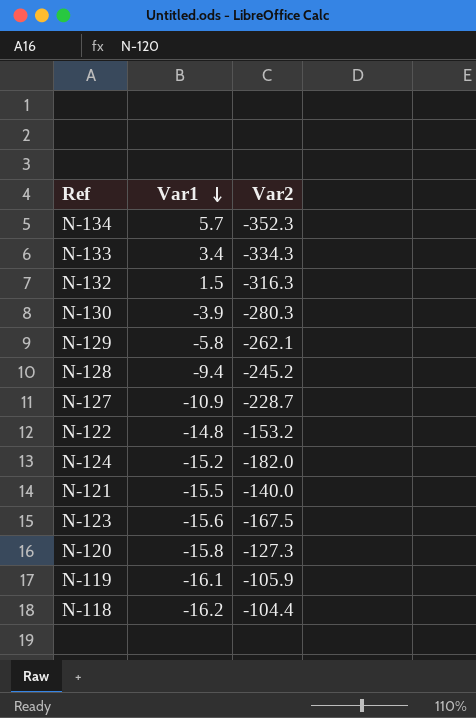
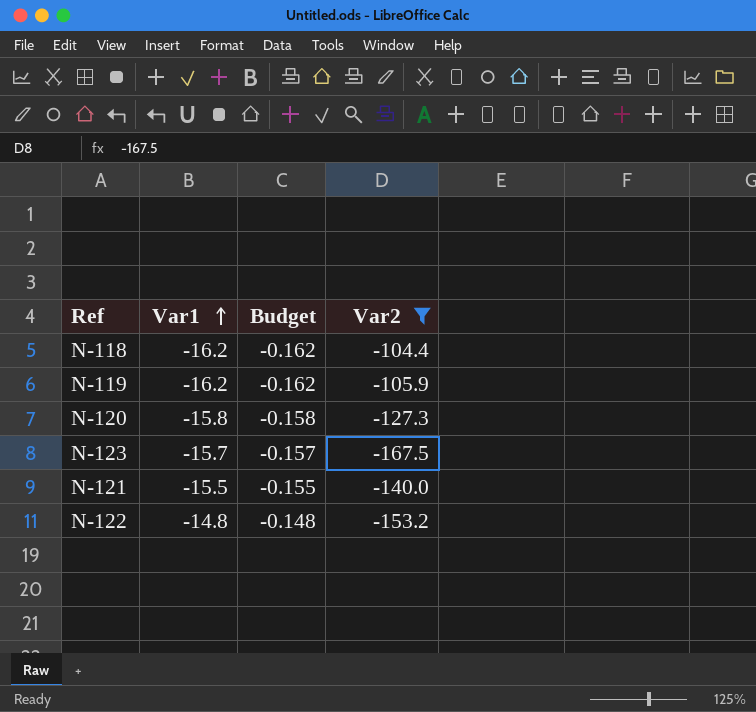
filter: none -> Var2 >= -167.5
row order: Var1 descending -> Var1 ascending
column Budget | formula: none -> [Var1] * 0.01
N-119 | Var1: -16.1 -> -16.2
N-123 | Var1: -15.6 -> -15.7

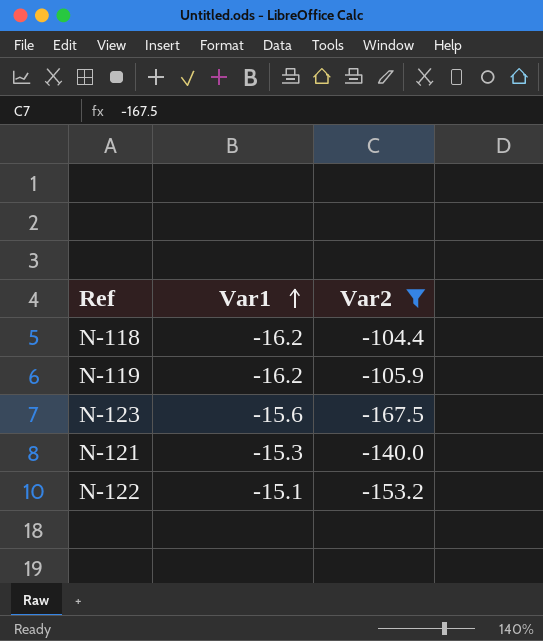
column Budget | formula: [Var1] * 0.01 -> none
row N-120: -15.8 | -0.158 | -127.3 -> none
N-123 | Var1: -15.7 -> -15.6
N-121 | Var1: -15.5 -> -15.3
N-122 | Var1: -14.8 -> -15.1

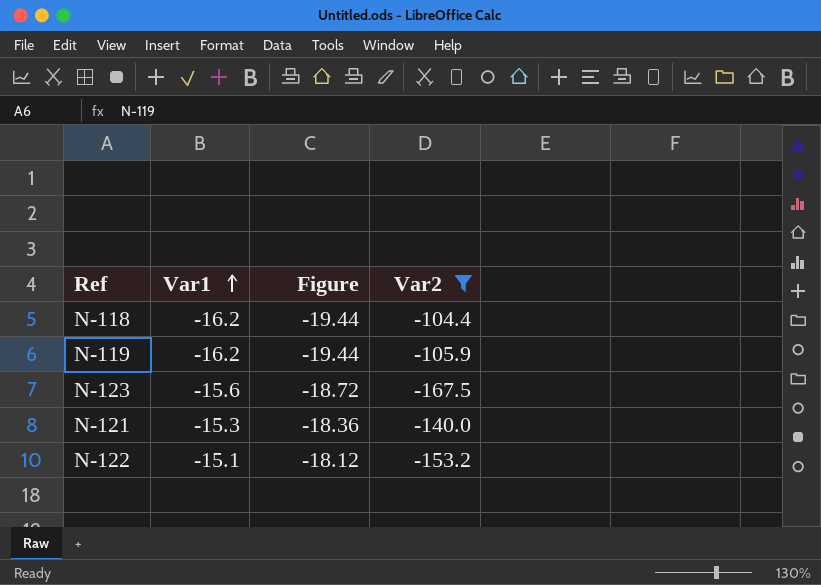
column Figure | formula: none -> [Var1] * 1.2

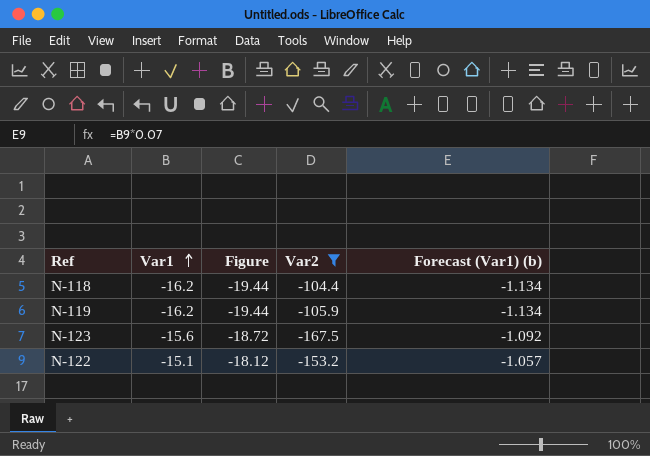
column Forecast (Var1) (b) | formula: none -> [Var1] * 0.07
row N-121: -15.3 | -18.36 | -140.0 -> none

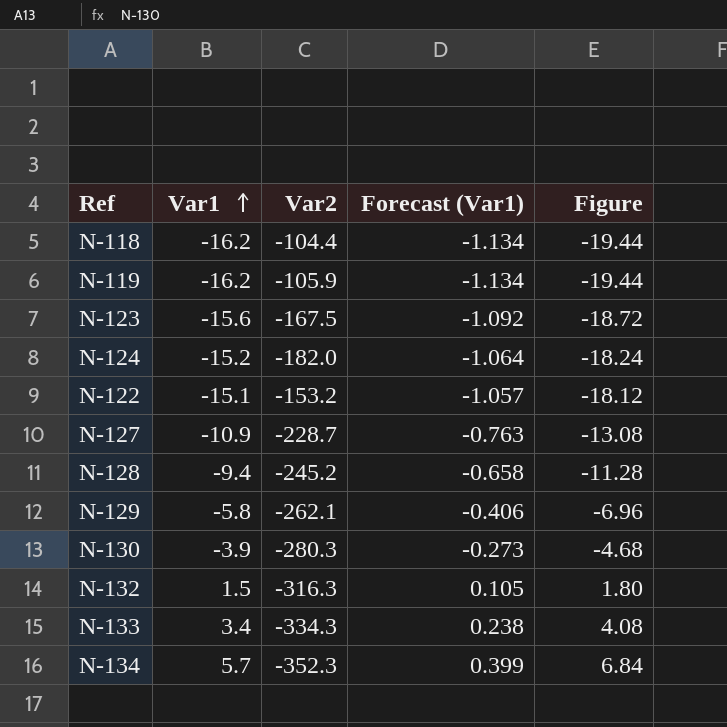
filter: Var2 >= -167.5 -> none
column name: Forecast (Var1) (b) -> Forecast (Var1)
column Figure | position: 3 -> 5

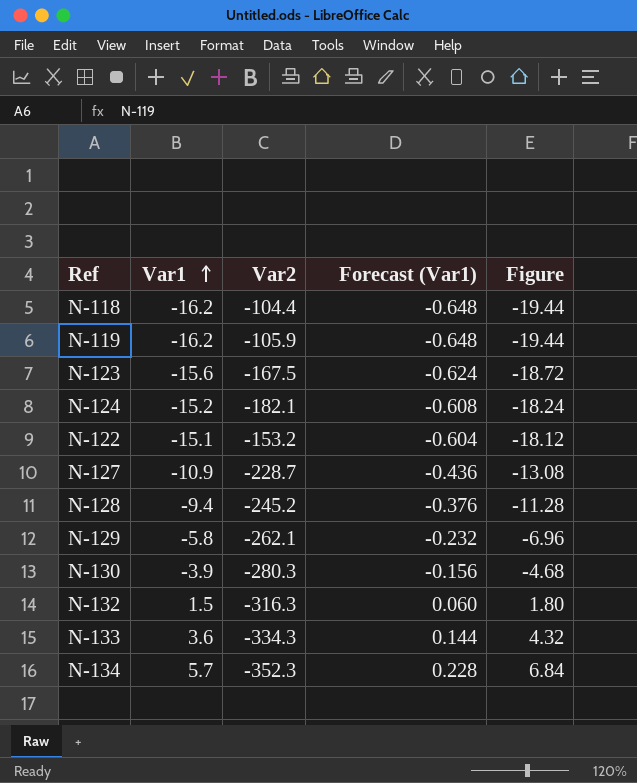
column Forecast (Var1) | formula: [Var1] * 0.07 -> [Var1] * 0.04
N-124 | Var2: -182.0 -> -182.1
N-133 | Var1: 3.4 -> 3.6
N-133 | Figure: 4.08 -> 4.32

